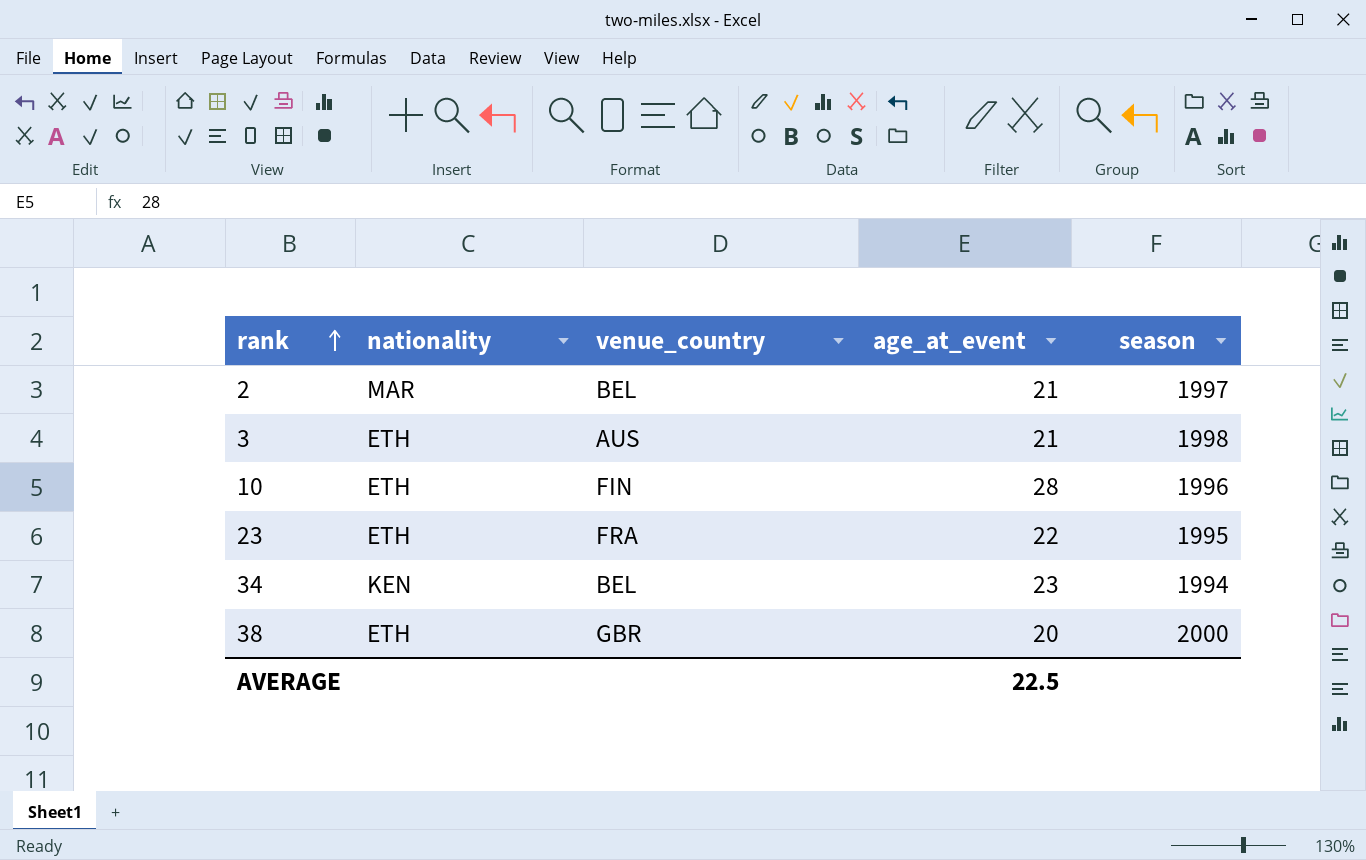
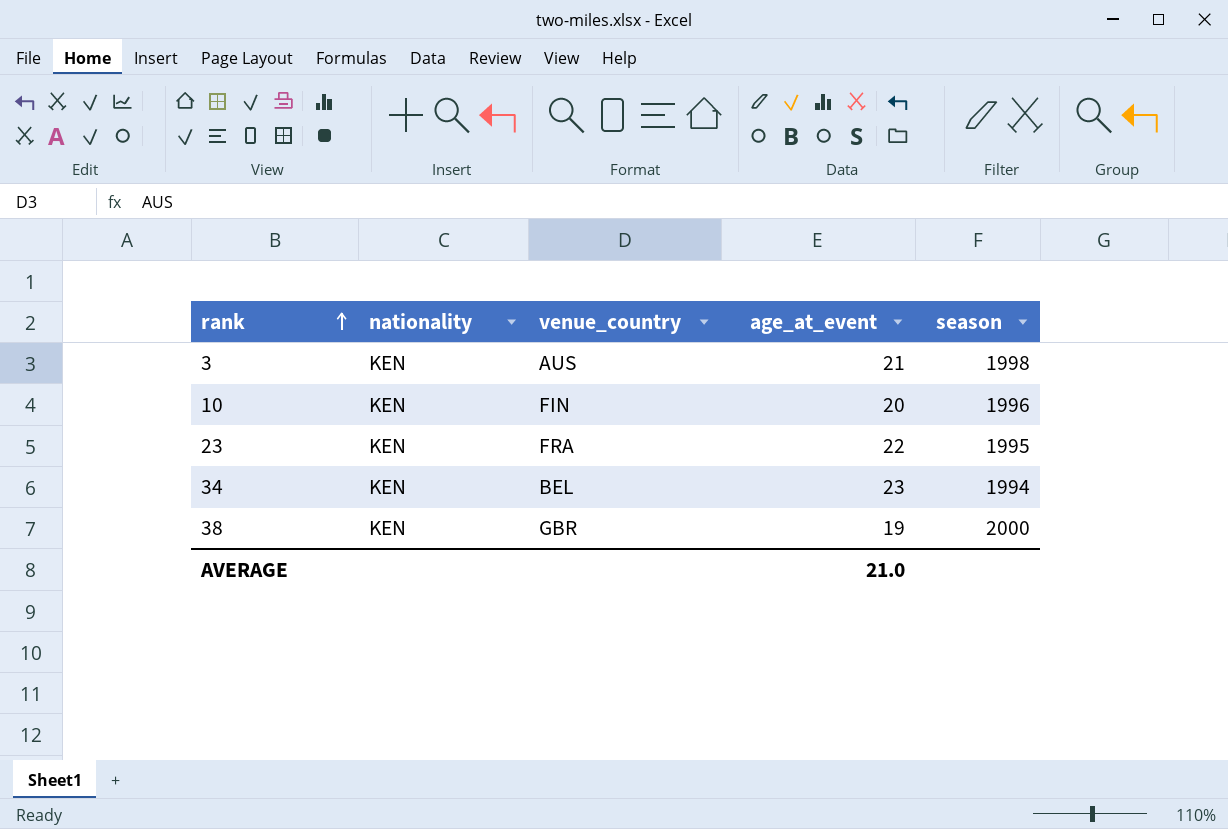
row 2: MAR | BEL | 21 | 1997 -> none
3 | nationality: ETH -> KEN
10 | nationality: ETH -> KEN
10 | age_at_event: 28 -> 20
23 | nationality: ETH -> KEN
38 | nationality: ETH -> KEN
38 | age_at_event: 20 -> 19
AVERAGE | age_at_event: 22.5 -> 21.0

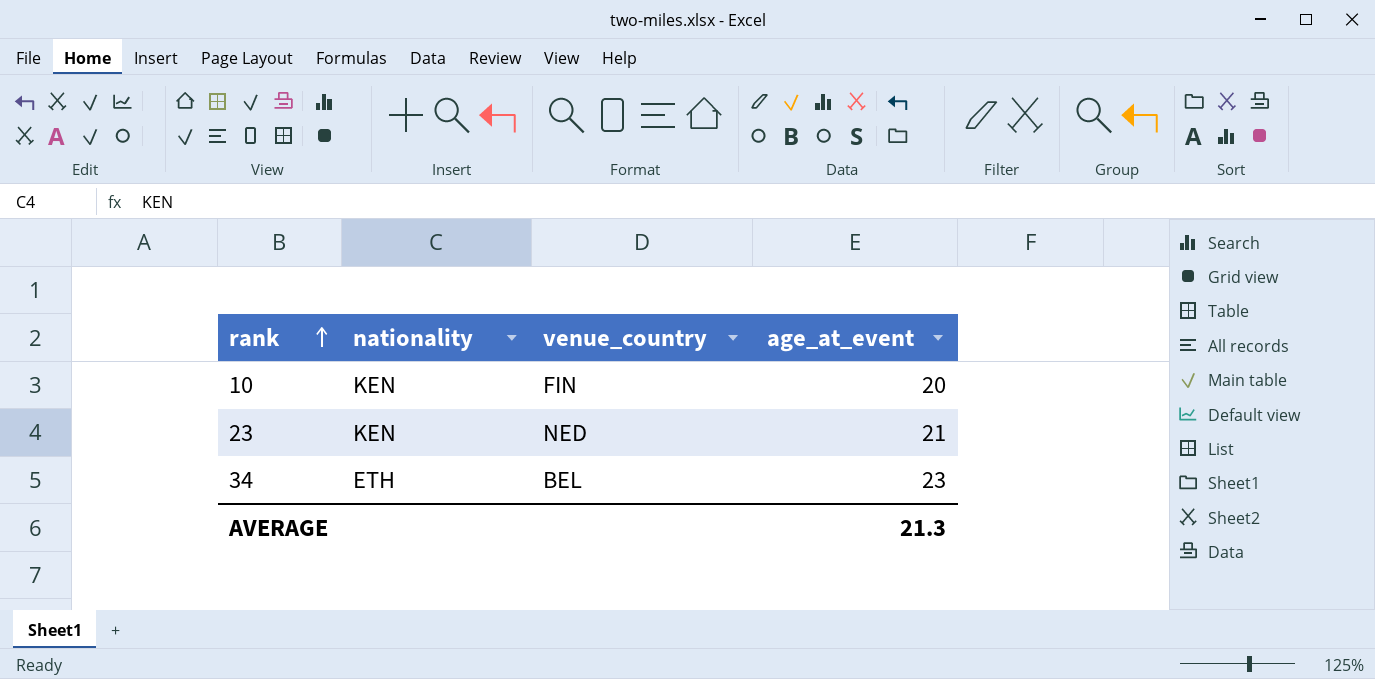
column season | position: 5 -> none
row 3: KEN | AUS | 21 | 1998 -> none
row 38: KEN | GBR | 19 | 2000 -> none
23 | venue_country: FRA -> NED
23 | age_at_event: 22 -> 21
34 | nationality: KEN -> ETH
AVERAGE | age_at_event: 21.0 -> 21.3

